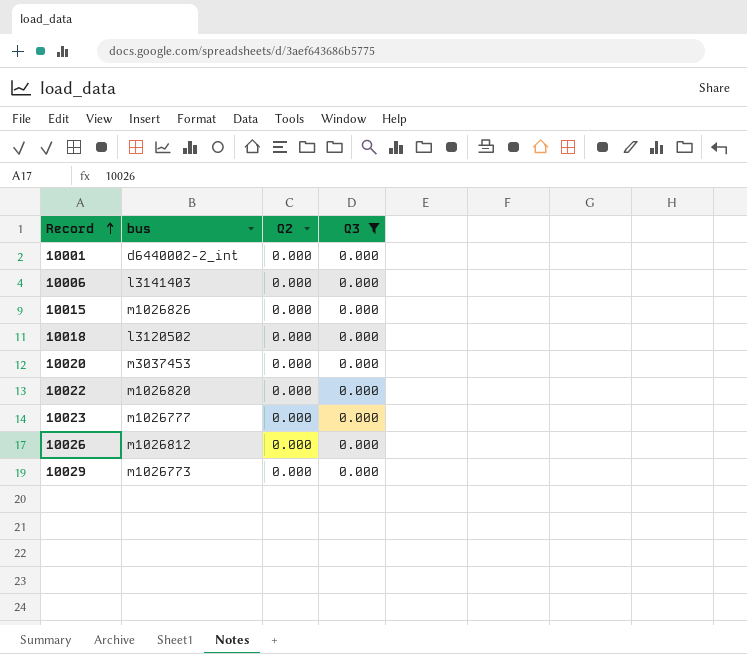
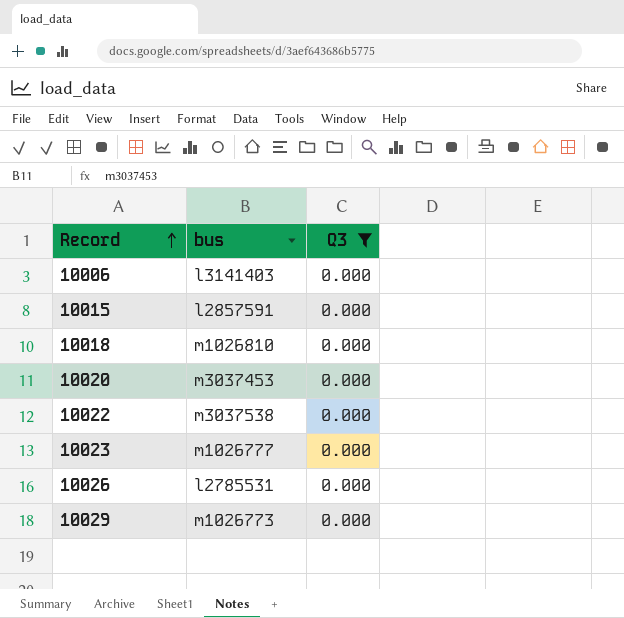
column Q2 | position: 3 -> none
row 10001: d6440002-2_int | 0.000 | 0.000 -> none
10015 | bus: m1026826 -> l2857591
10018 | bus: l3120502 -> m1026810
10022 | bus: m1026820 -> m3037538
10026 | bus: m1026812 -> l2785531

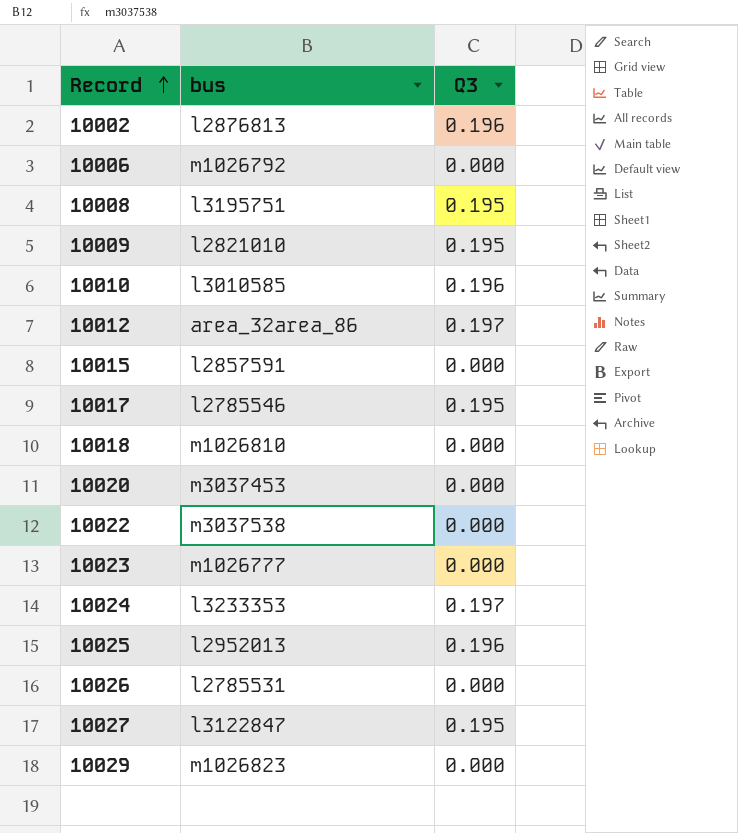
filter: Q3 = 0.000 -> none
10006 | bus: l3141403 -> m1026792
10029 | bus: m1026773 -> m1026823

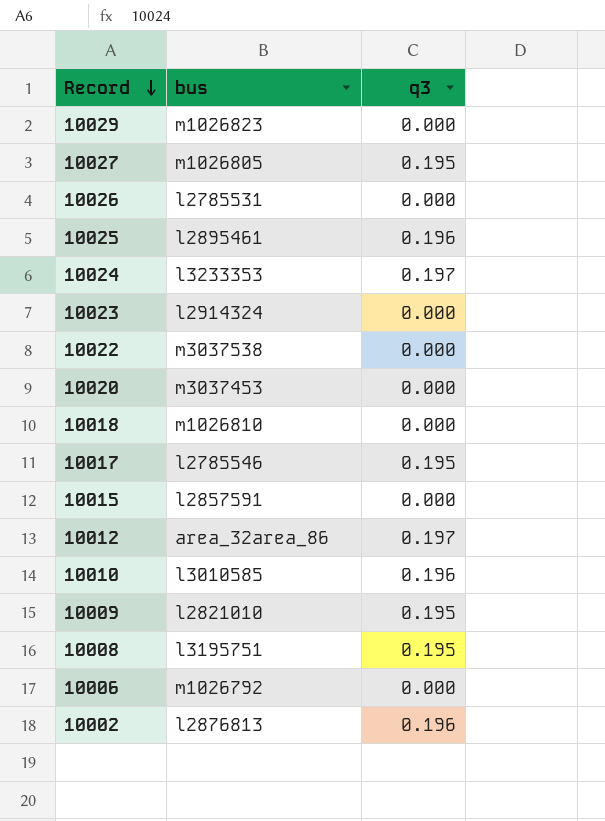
row order: Record ascending -> Record descending
column name: Q3 -> q3
10027 | bus: l3122847 -> m1026805
10025 | bus: l2952013 -> l2895461
10023 | bus: m1026777 -> l2914324

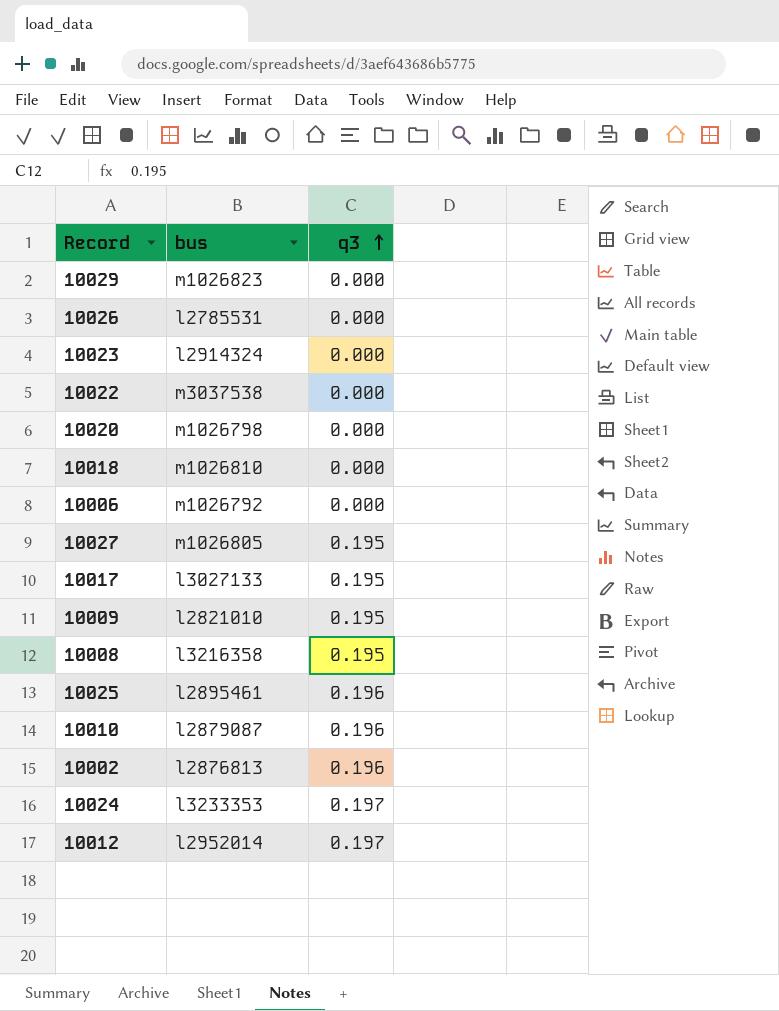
row order: Record descending -> q3 ascending
row 10015: l2857591 | 0.000 -> none
10020 | bus: m3037453 -> m1026798
10017 | bus: l2785546 -> l3027133
10008 | bus: l3195751 -> l3216358
10010 | bus: l3010585 -> l2879087
10012 | bus: area_32area_86 -> l2952014

